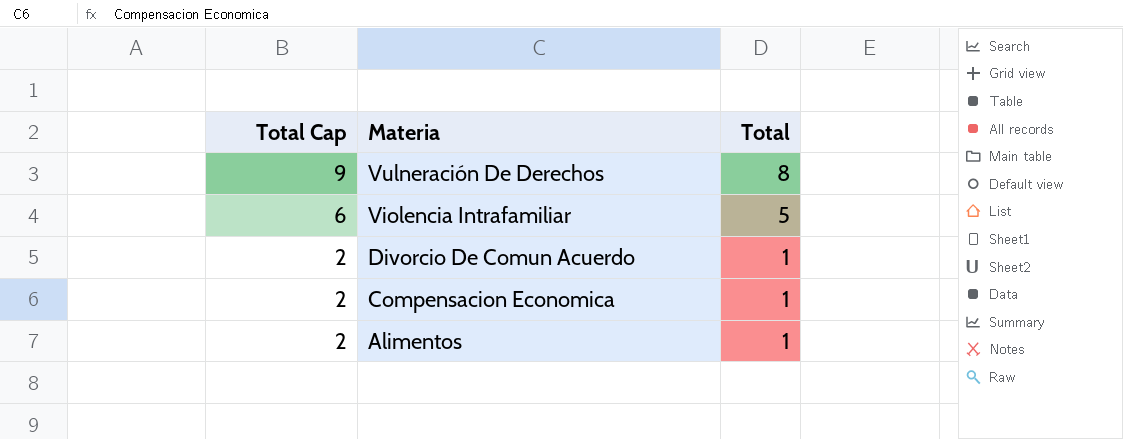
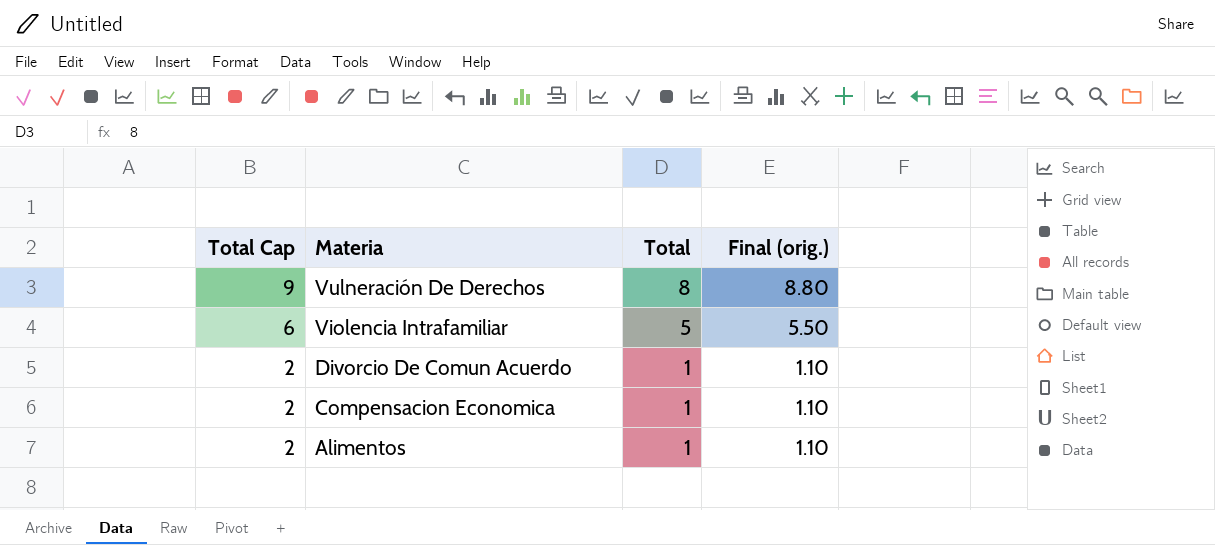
column Final (orig.) | formula: none -> [Total] * 1.1

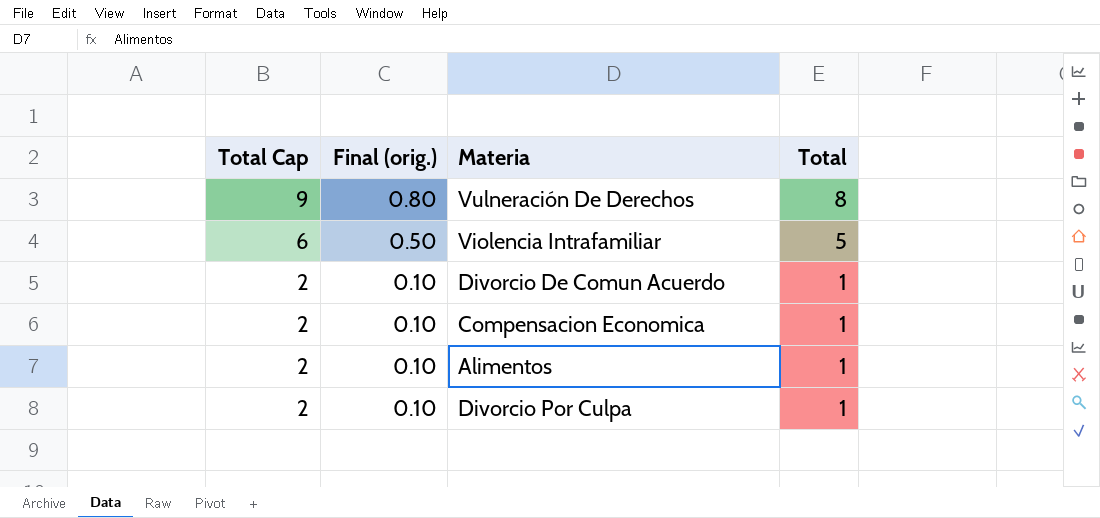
column Final (orig.) | formula: [Total] * 1.1 -> [Total] * 0.1
column Final (orig.) | position: 4 -> 2
row Divorcio Por Culpa: none -> 2 | 0.10 | 1

